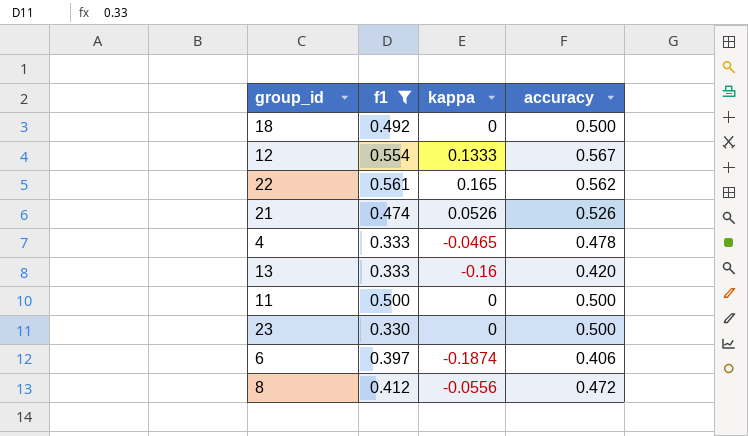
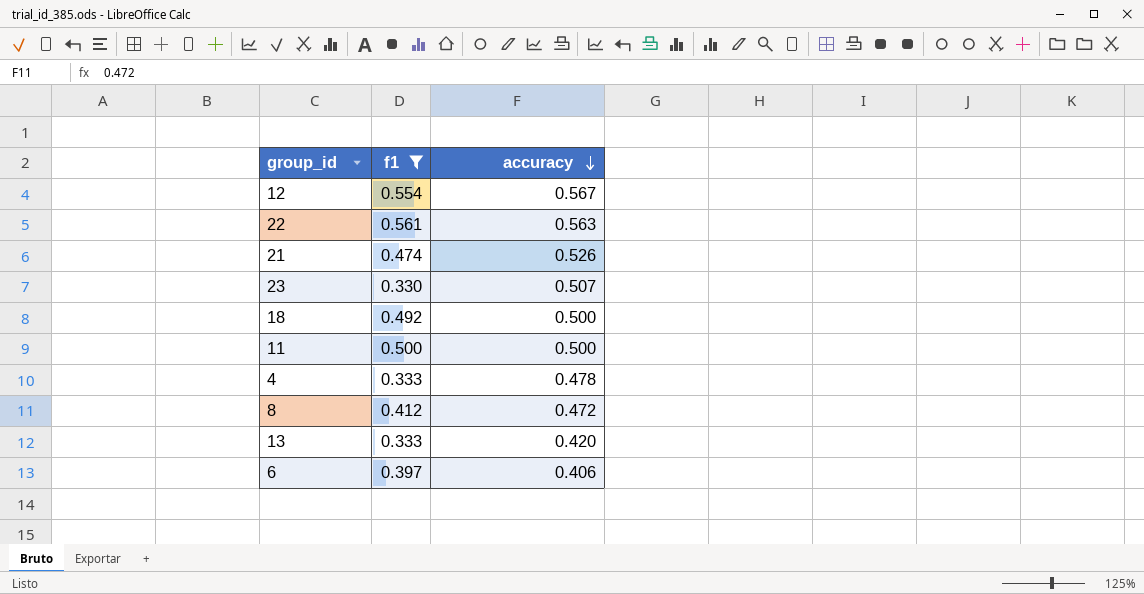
row order: none -> accuracy descending
column kappa | position: 3 -> none
22 | accuracy: 0.562 -> 0.563
23 | accuracy: 0.500 -> 0.507

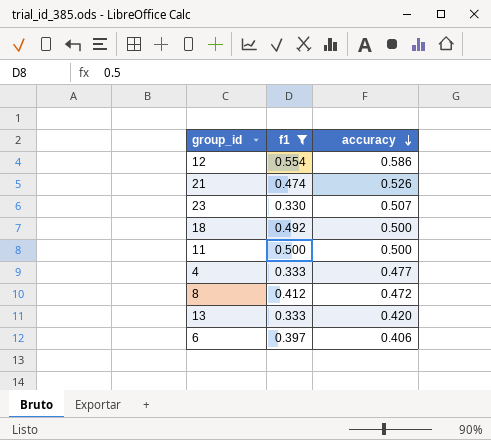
row 22: 0.561 | 0.563 -> none
12 | accuracy: 0.567 -> 0.586
4 | accuracy: 0.478 -> 0.477

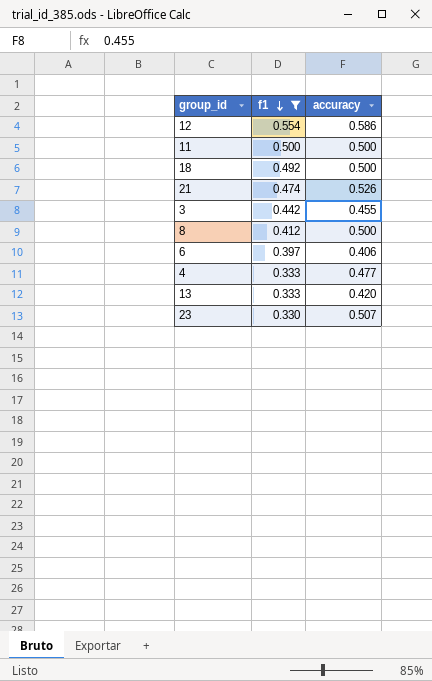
row order: accuracy descending -> f1 descending
row 3: none -> 0.442 | 0.455
8 | accuracy: 0.472 -> 0.500

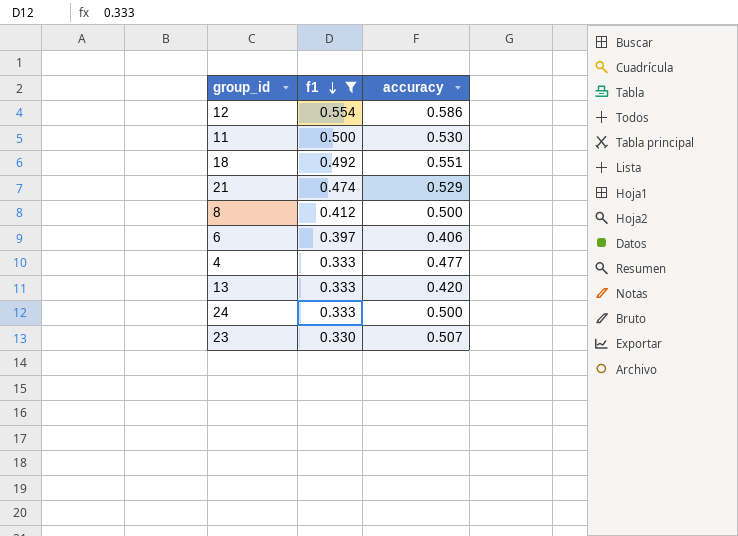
row 3: 0.442 | 0.455 -> none
11 | accuracy: 0.500 -> 0.530
18 | accuracy: 0.500 -> 0.551
21 | accuracy: 0.526 -> 0.529
row 24: none -> 0.333 | 0.500

